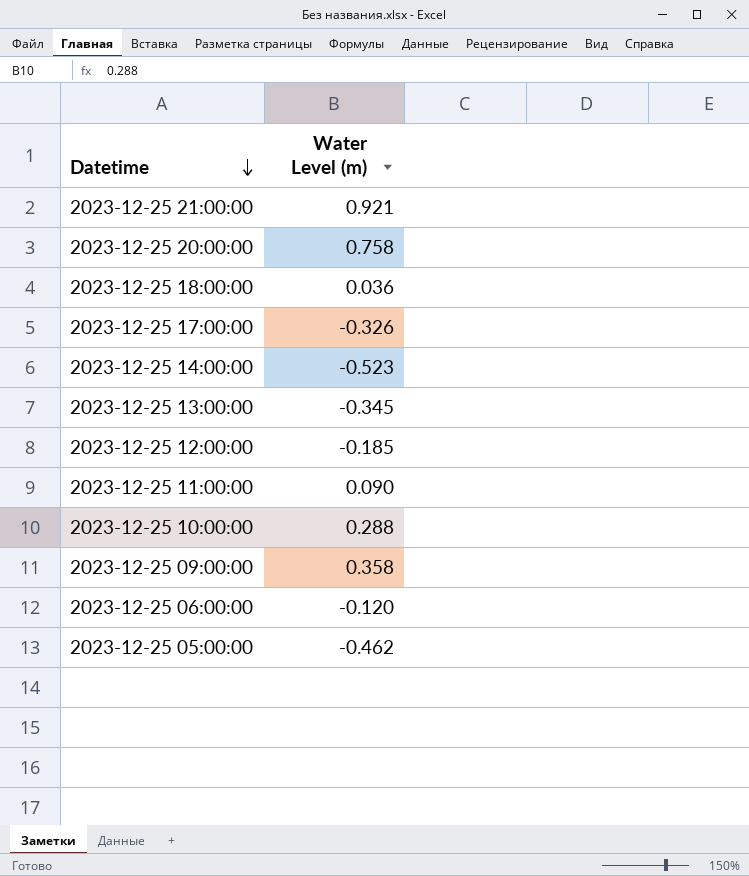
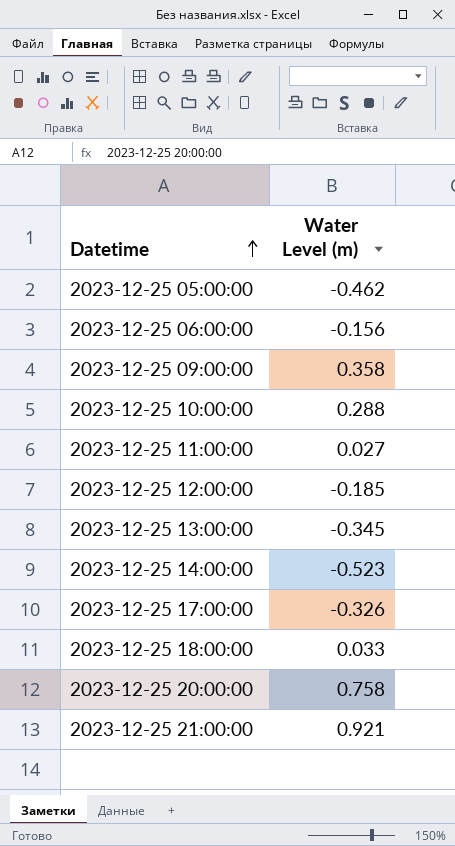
row order: Datetime descending -> Datetime ascending
2023-12-25 06:00:00 | Water Level (m): -0.120 -> -0.156
2023-12-25 11:00:00 | Water Level (m): 0.090 -> 0.027
2023-12-25 18:00:00 | Water Level (m): 0.036 -> 0.033

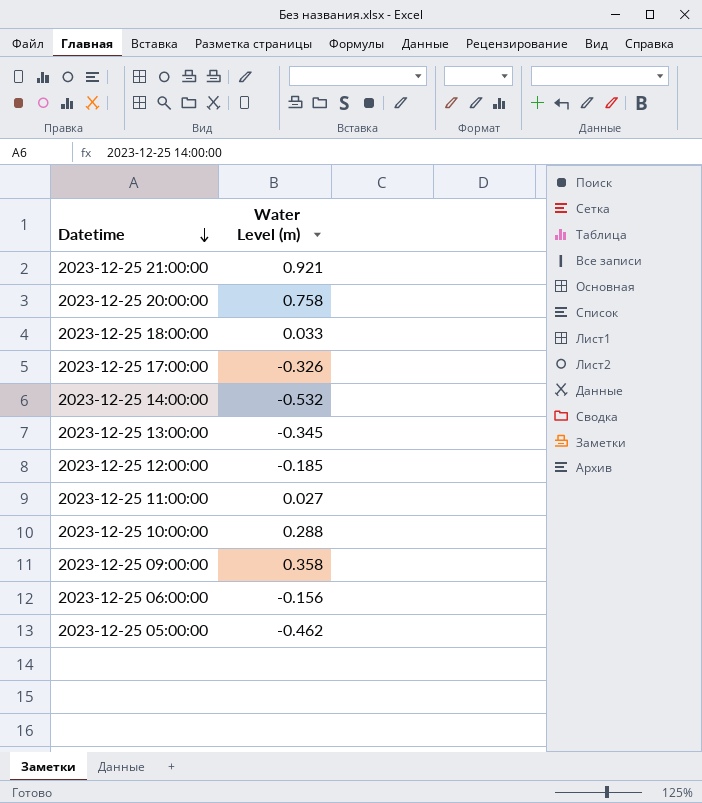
row order: Datetime ascending -> Datetime descending
2023-12-25 14:00:00 | Water Level (m): -0.523 -> -0.532

